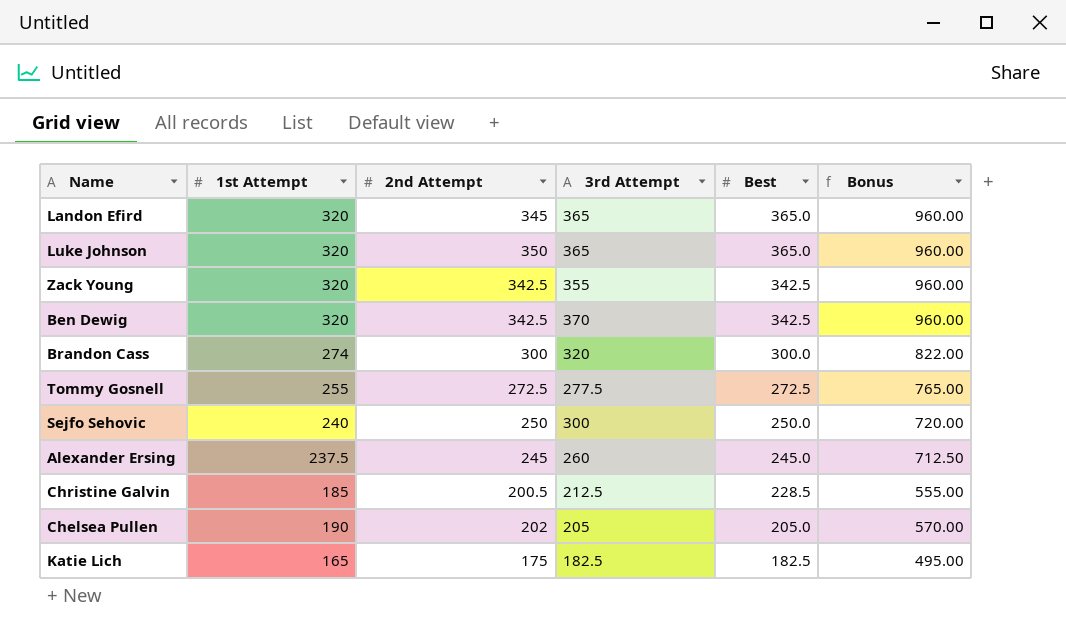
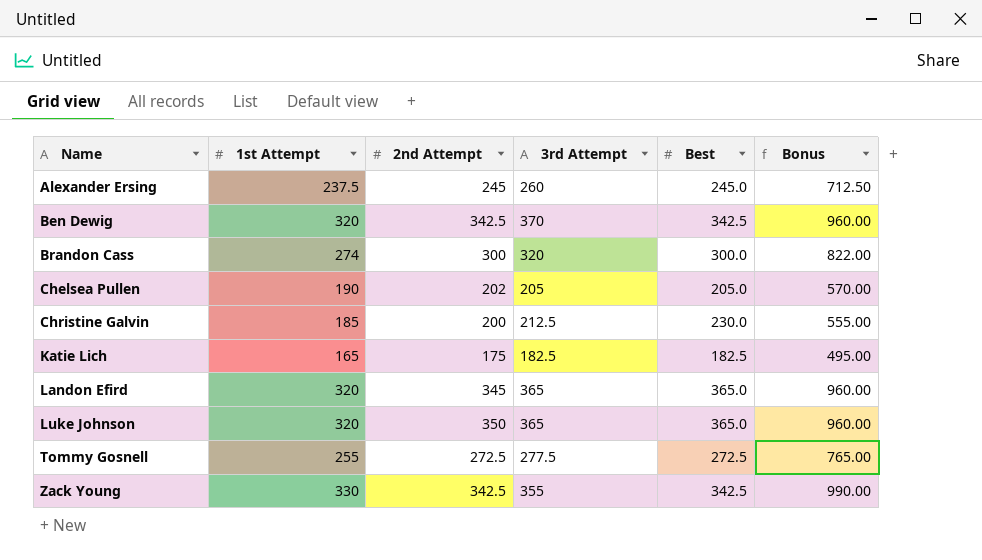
row order: Best descending -> Name ascending
row Sejfo Sehovic: 240 | 250 | 300 | 250.0 | 720.00 -> none
Christine Galvin | 2nd Attempt: 200.5 -> 200
Christine Galvin | Best: 228.5 -> 230.0
Zack Young | 1st Attempt: 320 -> 330
Zack Young | Bonus: 960.00 -> 990.00

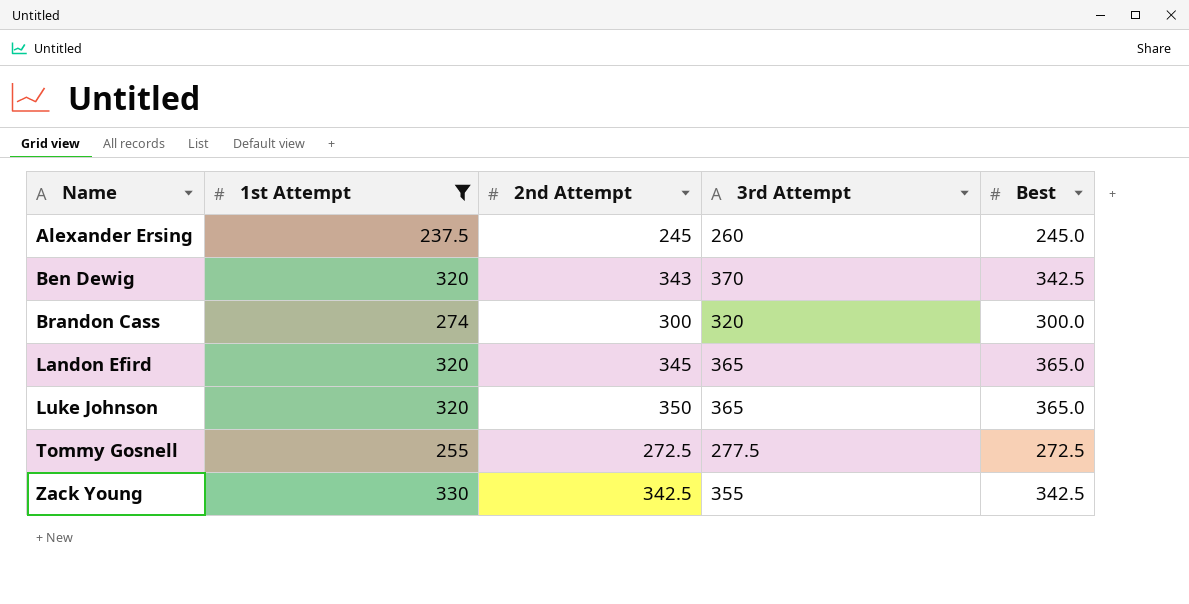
filter: none -> 1st Attempt >= 237.5
column Bonus | formula: [1st Attempt] * 3 -> none
Ben Dewig | 2nd Attempt: 342.5 -> 343

